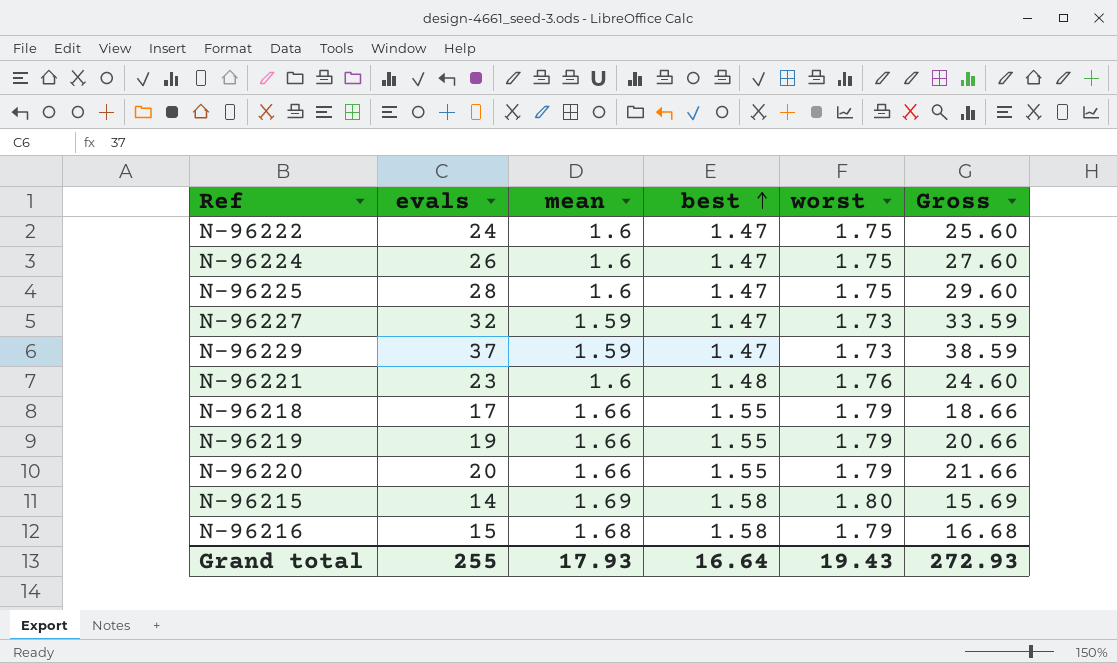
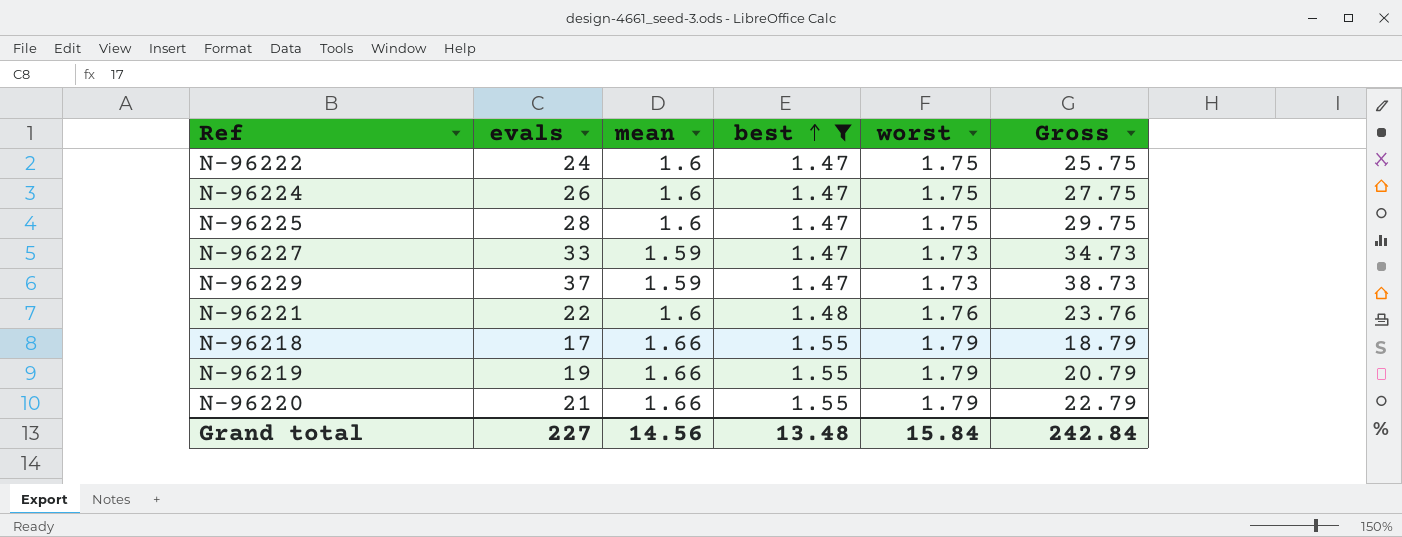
filter: none -> best != 1.58
column Gross | formula: [evals] + [mean] -> [evals] + [worst]
N-96227 | evals: 32 -> 33
N-96221 | evals: 23 -> 22
N-96220 | evals: 20 -> 21
Grand total | evals: 255 -> 227
Grand total | mean: 17.93 -> 14.56
Grand total | best: 16.64 -> 13.48
Grand total | worst: 19.43 -> 15.84
Grand total | Gross: 272.93 -> 242.84

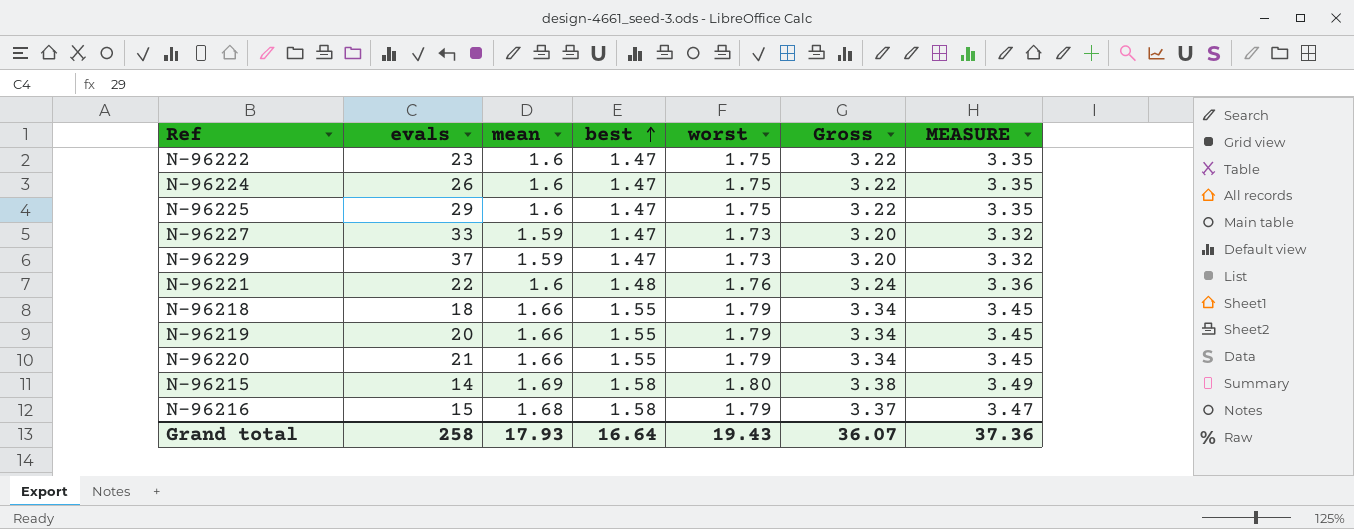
filter: best != 1.58 -> none
column Gross | formula: [evals] + [worst] -> [best] + [worst]
column MEASURE | formula: none -> [mean] + [worst]
N-96222 | evals: 24 -> 23
N-96225 | evals: 28 -> 29
N-96218 | evals: 17 -> 18
N-96219 | evals: 19 -> 20
Grand total | evals: 227 -> 258
Grand total | mean: 14.56 -> 17.93
Grand total | best: 13.48 -> 16.64
Grand total | worst: 15.84 -> 19.43
Grand total | Gross: 242.84 -> 36.07

